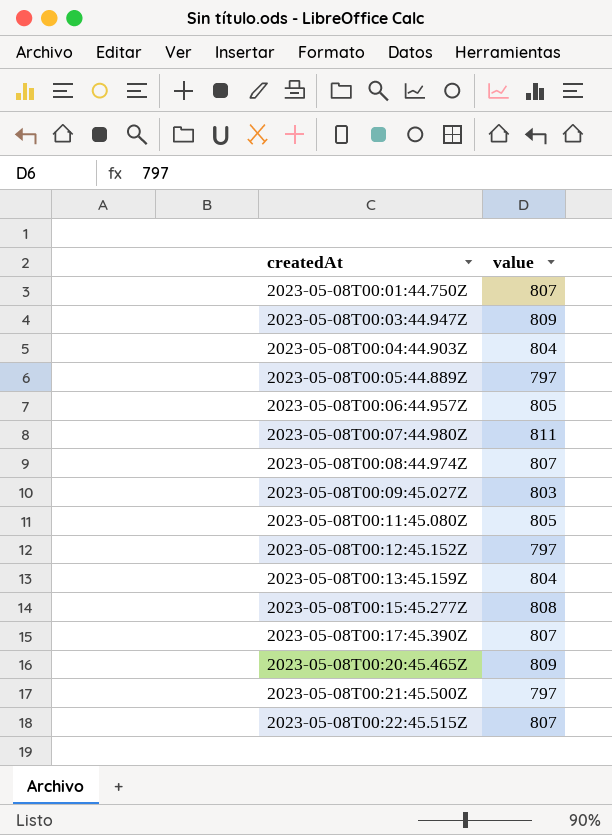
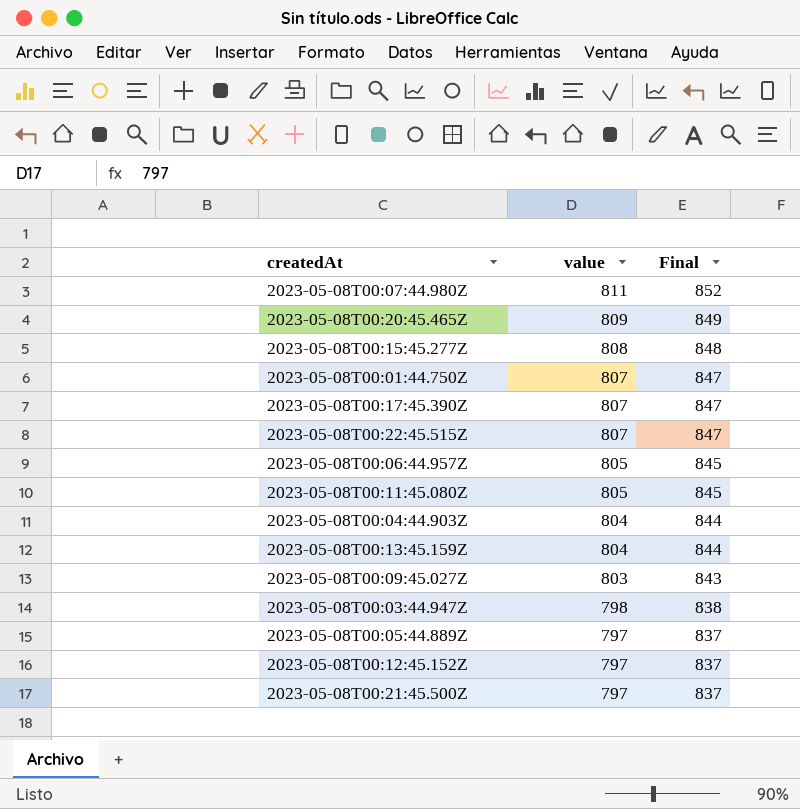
row order: createdAt ascending -> value descending
column Final | formula: none -> [value] * 1.05
row 2023-05-08T00:08:44.974Z: 807 -> none
2023-05-08T00:03:44.947Z | value: 809 -> 798

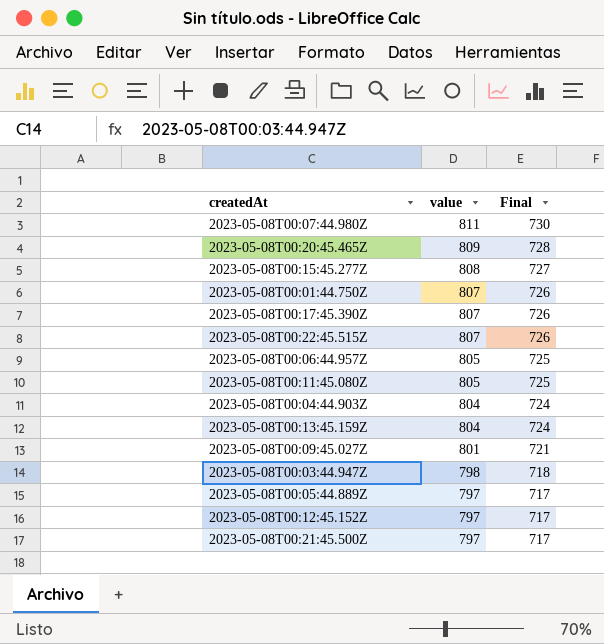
column Final | formula: [value] * 1.05 -> [value] * 0.9
2023-05-08T00:09:45.027Z | value: 803 -> 801

